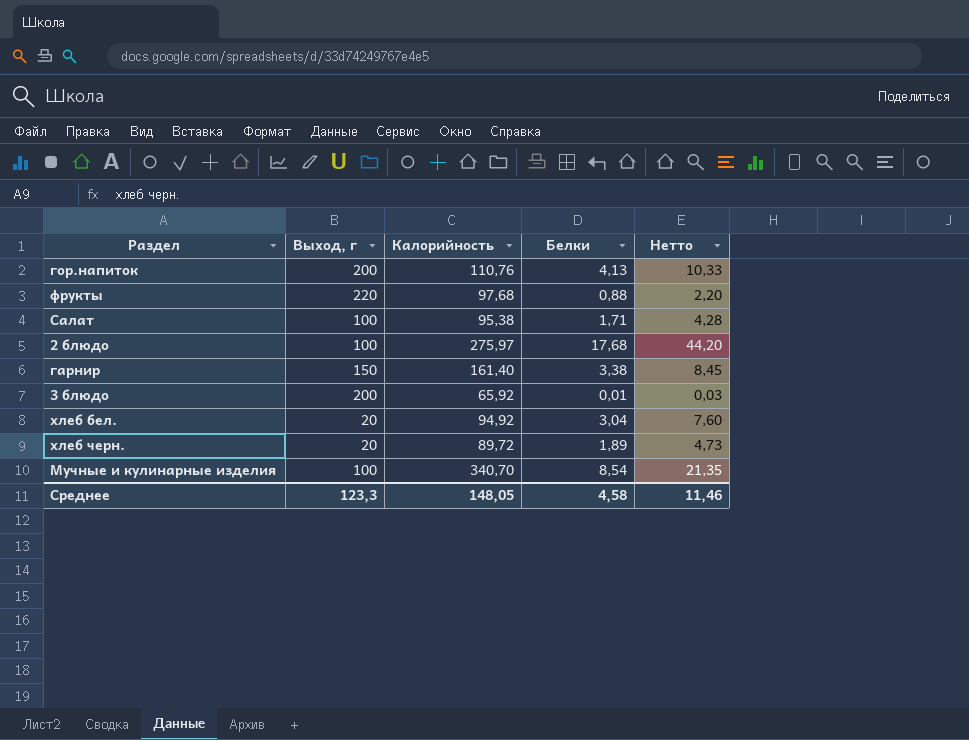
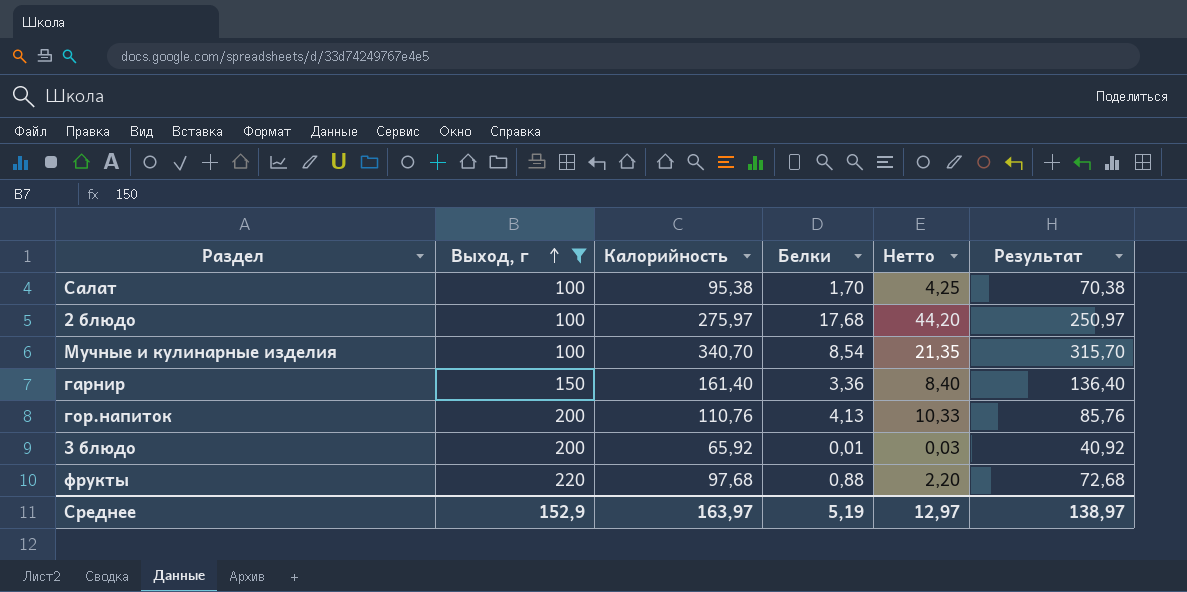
filter: none -> Выход, г != 20
row order: none -> Выход, г ascending
column Результат | formula: none -> [Калорийность] - 25
Салат | Белки: 1,71 -> 1,70
Салат | Нетто: 4,28 -> 4,25
гарнир | Белки: 3,38 -> 3,36
гарнир | Нетто: 8,45 -> 8,40
Среднее | Выход, г: 123,3 -> 152,9
Среднее | Калорийность: 148,05 -> 163,97
Среднее | Белки: 4,58 -> 5,19
Среднее | Нетто: 11,46 -> 12,97

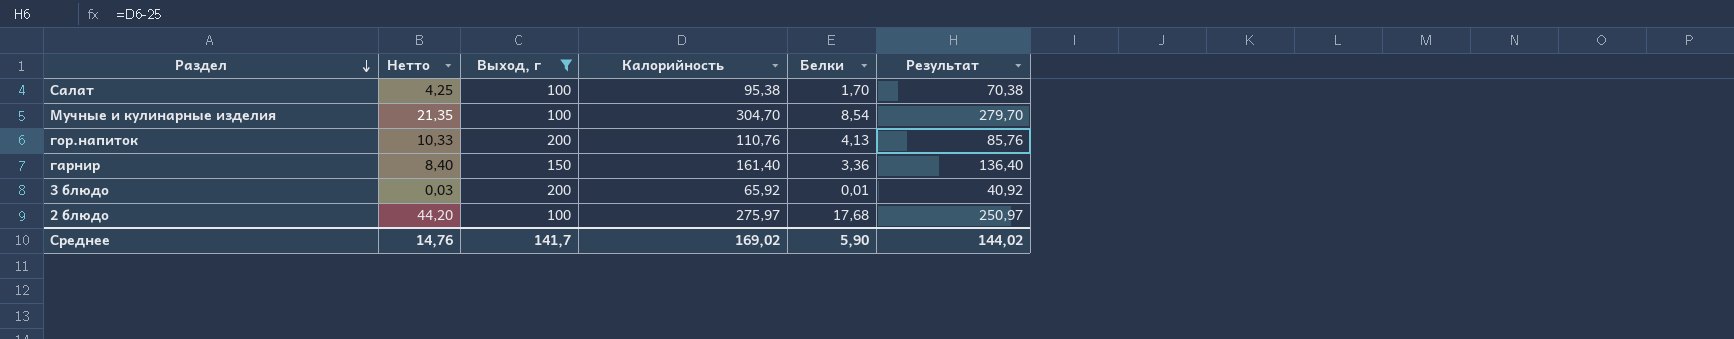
row order: Выход, г ascending -> Раздел descending
column Нетто | position: 5 -> 2
row фрукты: 220 | 97,68 | 0,88 | 2,20 | 72,68 -> none
Мучные и кулинарные изделия | Калорийность: 340,70 -> 304,70
Мучные и кулинарные изделия | Результат: 315,70 -> 279,70
Среднее | Нетто: 12,97 -> 14,76
Среднее | Выход, г: 152,9 -> 141,7
Среднее | Калорийность: 163,97 -> 169,02
Среднее | Белки: 5,19 -> 5,90
Среднее | Результат: 138,97 -> 144,02

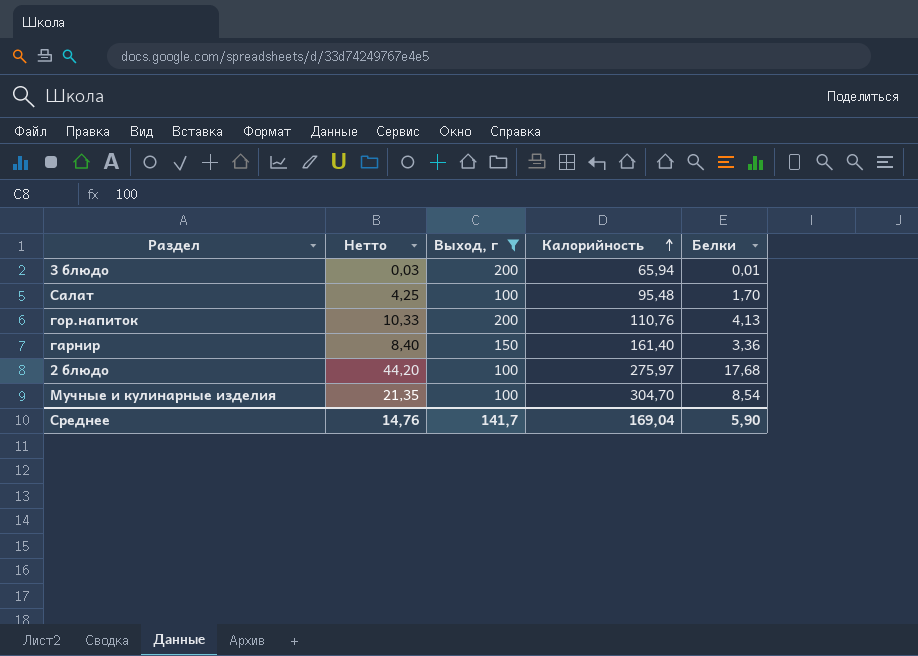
row order: Раздел descending -> Калорийность ascending
column Результат | formula: [Калорийность] - 25 -> none
3 блюдо | Калорийность: 65,92 -> 65,94
Салат | Калорийность: 95,38 -> 95,48
Среднее | Калорийность: 169,02 -> 169,04

